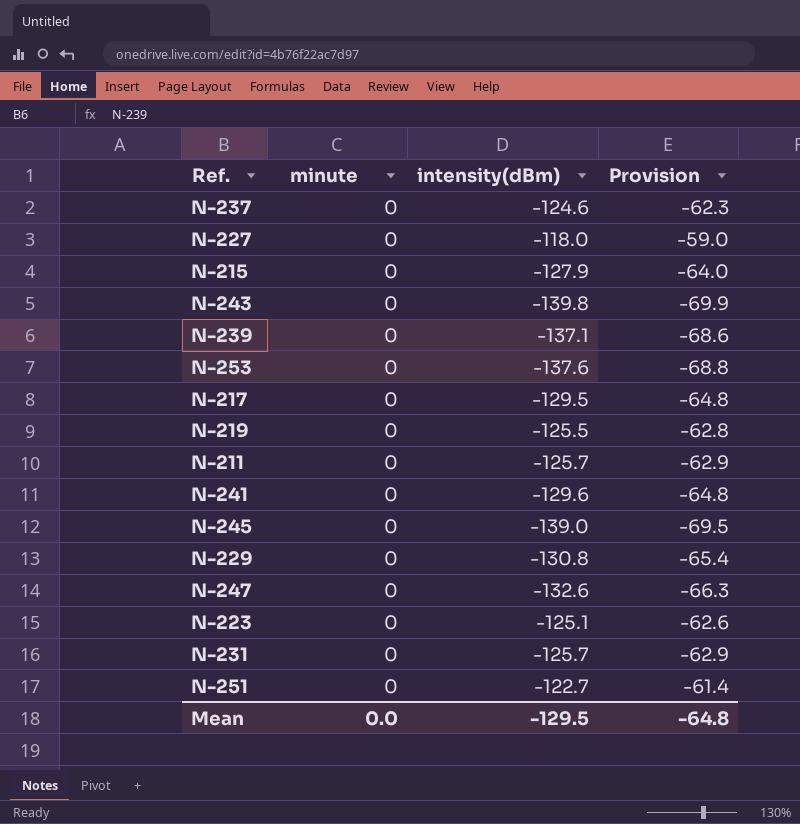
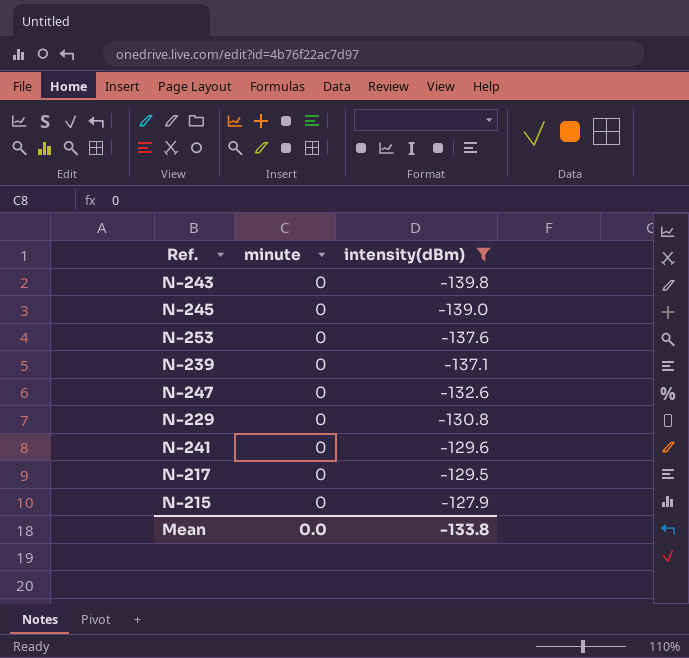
filter: none -> intensity(dBm) <= -127.9
row order: none -> intensity(dBm) ascending
column Provision | formula: [intensity(dBm)] * 0.5 -> none
Mean | intensity(dBm): -129.5 -> -133.8

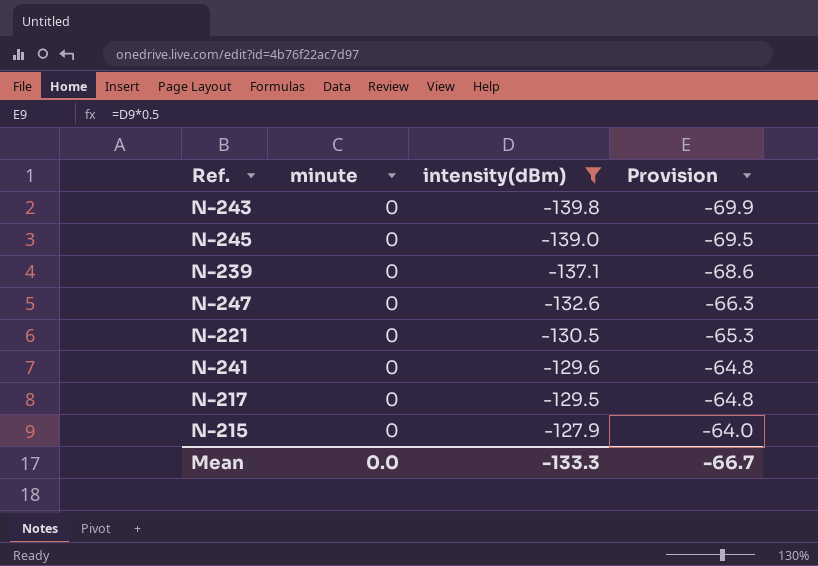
column Provision | formula: none -> [intensity(dBm)] * 0.5
row N-253: 0 | -137.6 -> none
row N-229: 0 | -130.8 -> none
row N-221: none -> 0 | -130.5 | -65.3
Mean | intensity(dBm): -133.8 -> -133.3

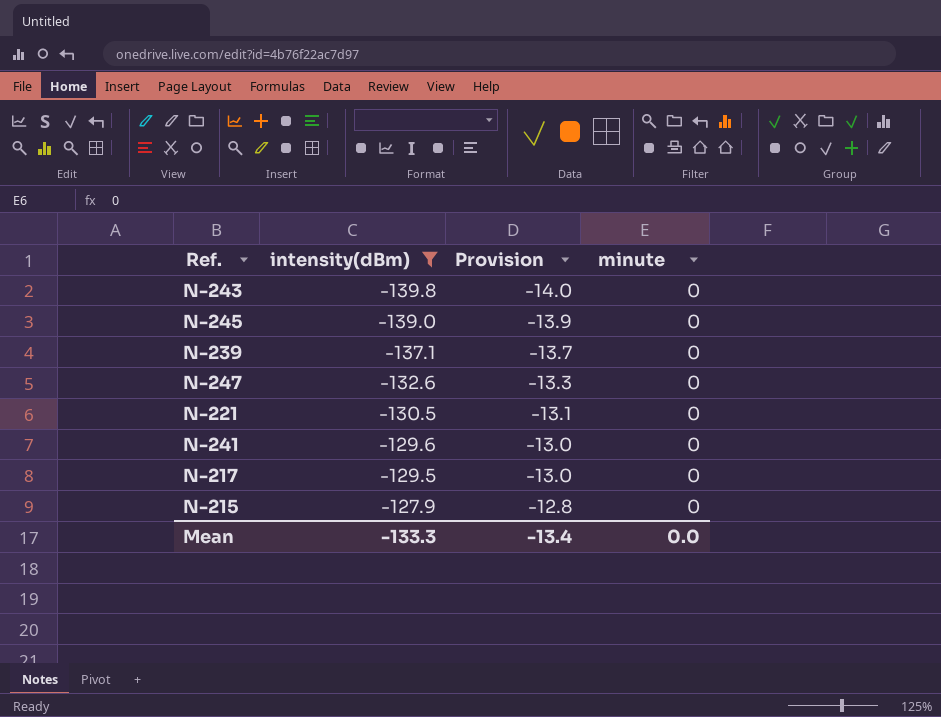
column Provision | formula: [intensity(dBm)] * 0.5 -> [intensity(dBm)] * 0.1
column minute | position: 2 -> 4
Mean | Provision: -66.7 -> -13.4

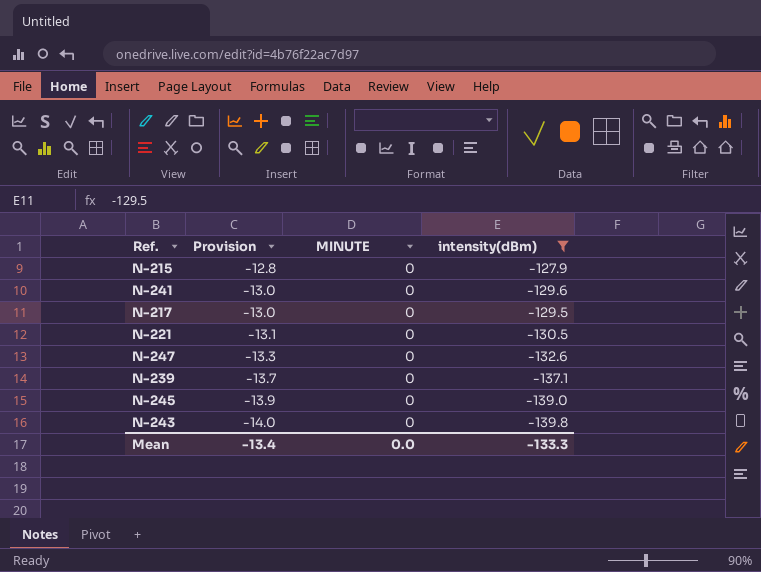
row order: intensity(dBm) ascending -> Provision descending
column name: minute -> MINUTE
column intensity(dBm) | position: 2 -> 4

